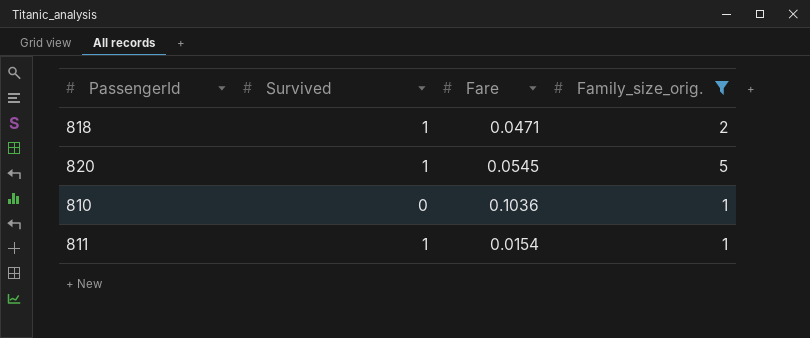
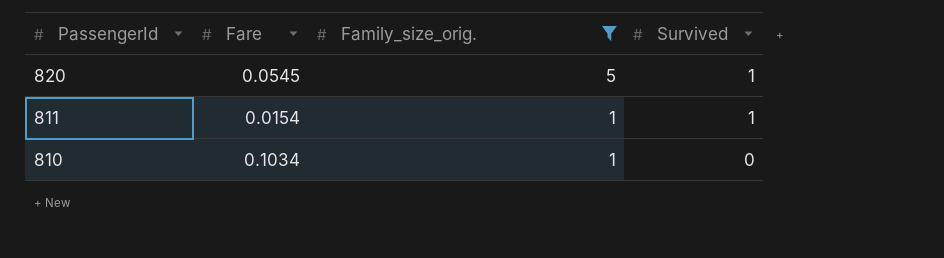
row order: none -> PassengerId descending
column Survived | position: 2 -> 4
row 818: 1 | 0.0471 | 2 -> none
810 | Fare: 0.1036 -> 0.1034

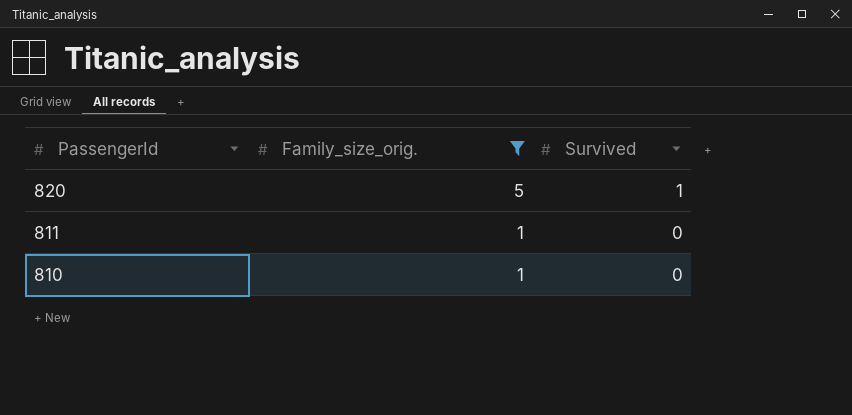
column Fare | position: 2 -> none
811 | Survived: 1 -> 0

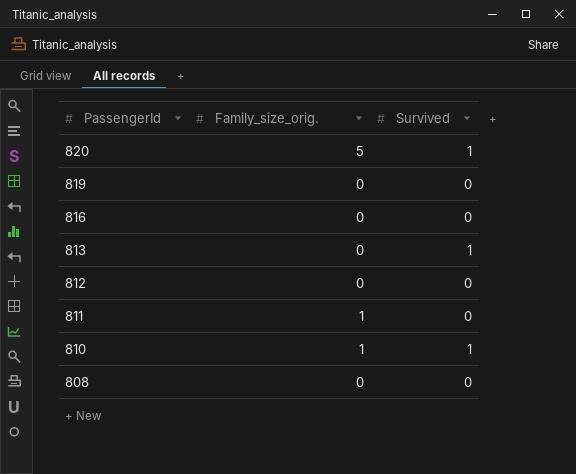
filter: Family_size_orig. != 0 -> none
810 | Survived: 0 -> 1

